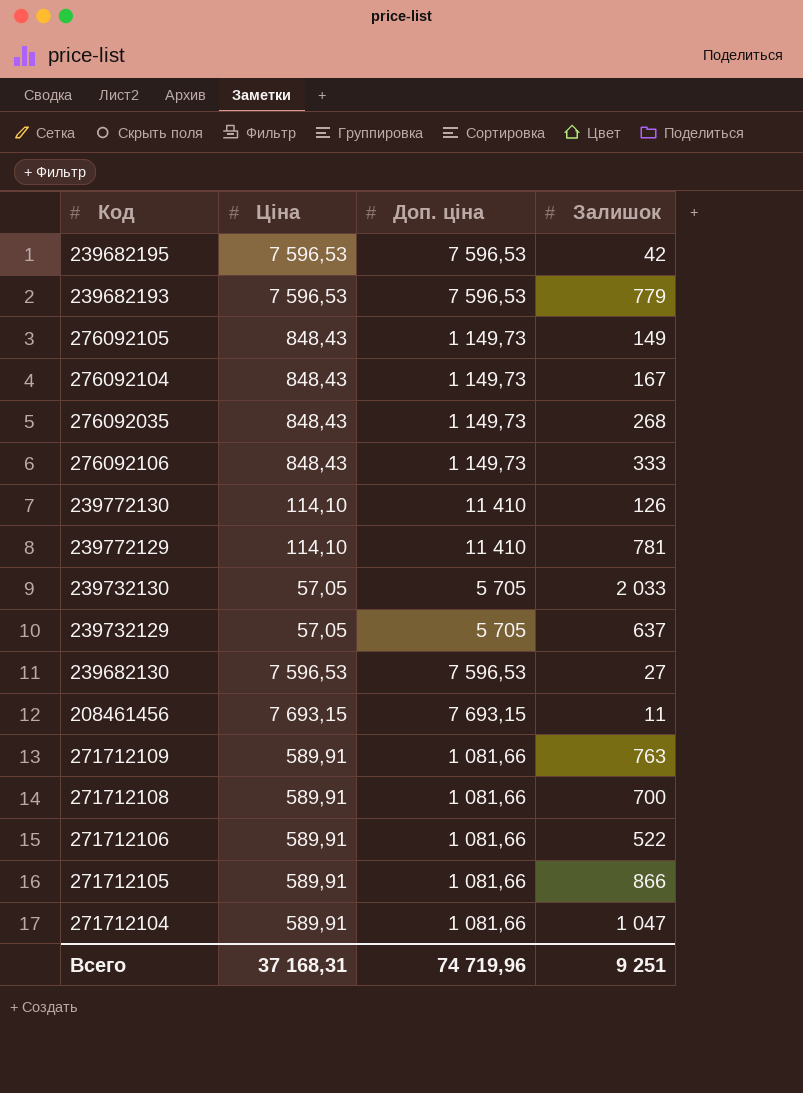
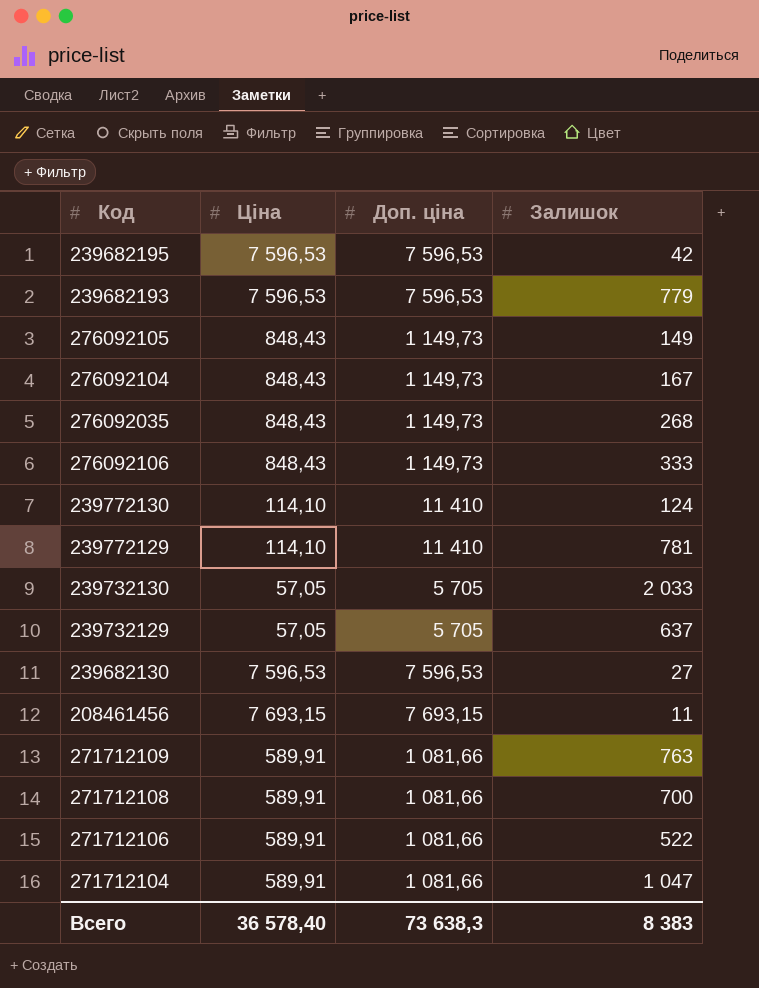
row 271712105: 589,91 | 1 081,66 | 866 -> none
239772130 | Залишок: 126 -> 124
Всего | Ціна: 37 168,31 -> 36 578,40
Всего | Доп. ціна: 74 719,96 -> 73 638,3
Всего | Залишок: 9 251 -> 8 383

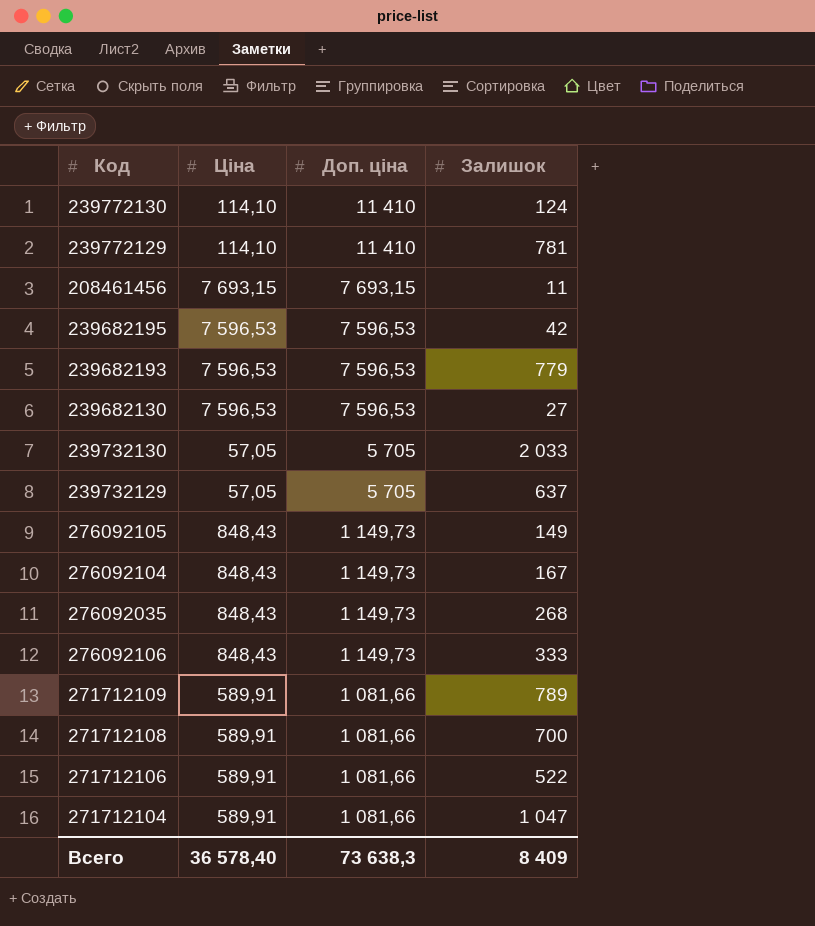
row order: none -> Доп. ціна descending
271712109 | Залишок: 763 -> 789
Всего | Залишок: 8 383 -> 8 409

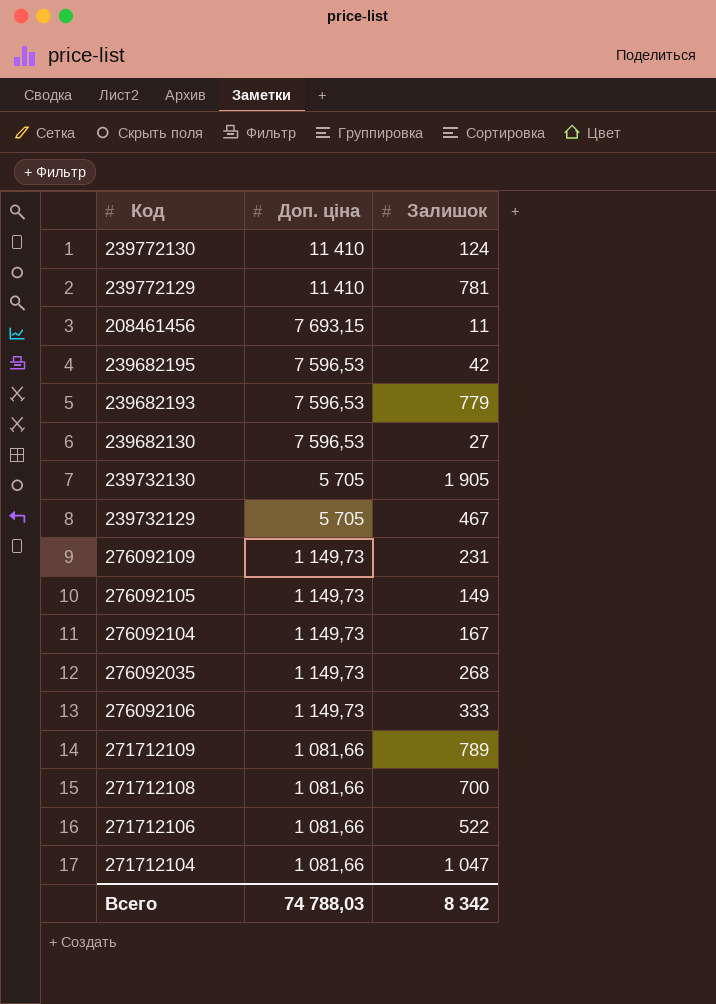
column Ціна | position: 2 -> none
239732130 | Залишок: 2 033 -> 1 905
239732129 | Залишок: 637 -> 467
row 276092109: none -> 1 149,73 | 231
Всего | Доп. ціна: 73 638,3 -> 74 788,03
Всего | Залишок: 8 409 -> 8 342

